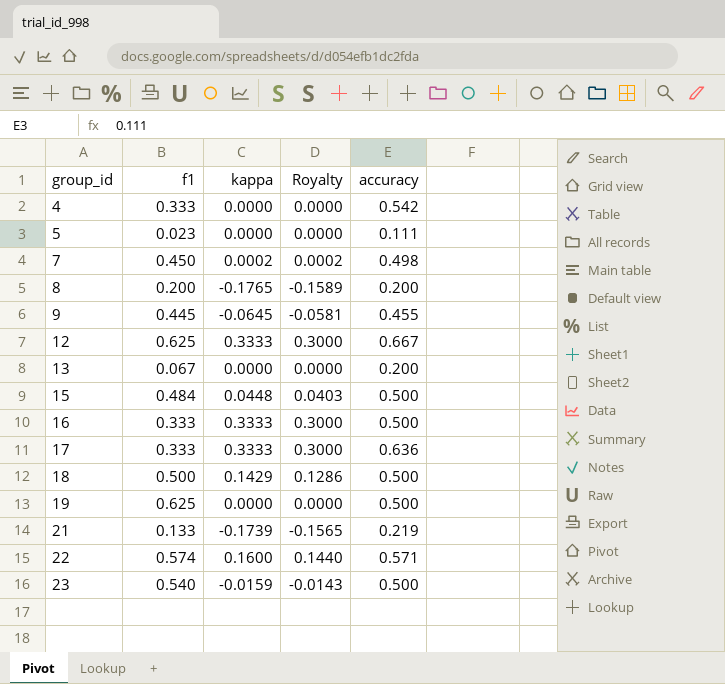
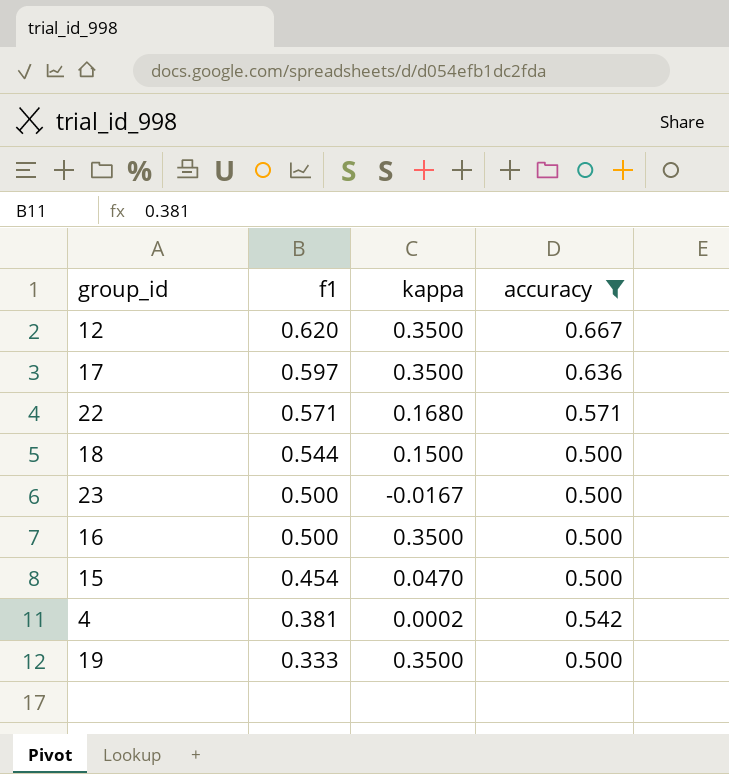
filter: none -> accuracy >= 0.500
row order: group_id ascending -> f1 descending
column Royalty | formula: [kappa] * 0.9 -> none
12 | f1: 0.625 -> 0.620
12 | kappa: 0.3333 -> 0.3500
17 | f1: 0.333 -> 0.597
17 | kappa: 0.3333 -> 0.3500
22 | f1: 0.574 -> 0.571
22 | kappa: 0.1600 -> 0.1680
18 | f1: 0.500 -> 0.544
18 | kappa: 0.1429 -> 0.1500
23 | f1: 0.540 -> 0.500
23 | kappa: -0.0159 -> -0.0167
16 | f1: 0.333 -> 0.500
16 | kappa: 0.3333 -> 0.3500
15 | f1: 0.484 -> 0.454
15 | kappa: 0.0448 -> 0.0470
4 | f1: 0.333 -> 0.381
4 | kappa: 0.0000 -> 0.0002
19 | f1: 0.625 -> 0.333
19 | kappa: 0.0000 -> 0.3500

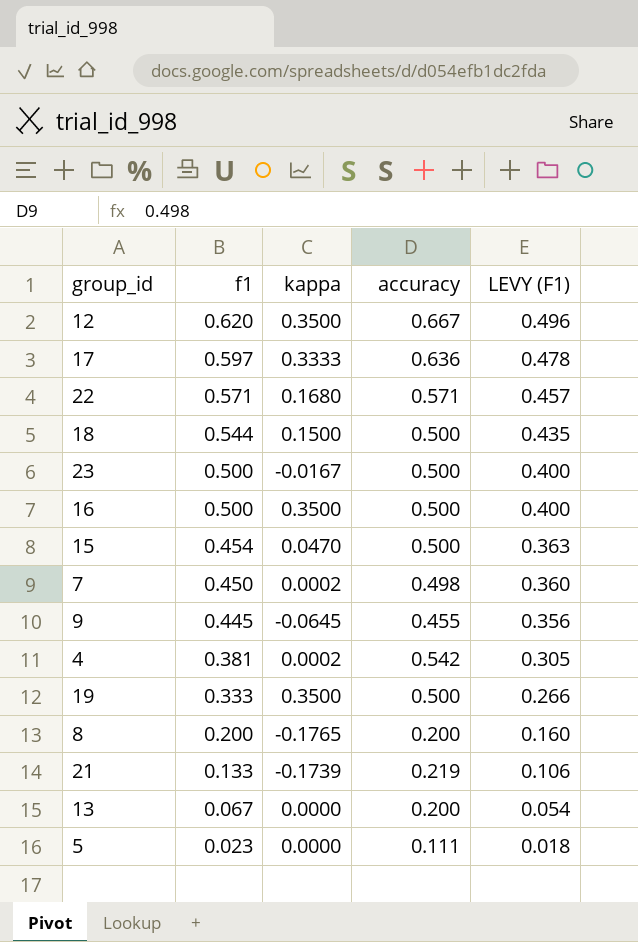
filter: accuracy >= 0.500 -> none
column LEVY (F1) | formula: none -> [f1] * 0.8
17 | kappa: 0.3500 -> 0.3333

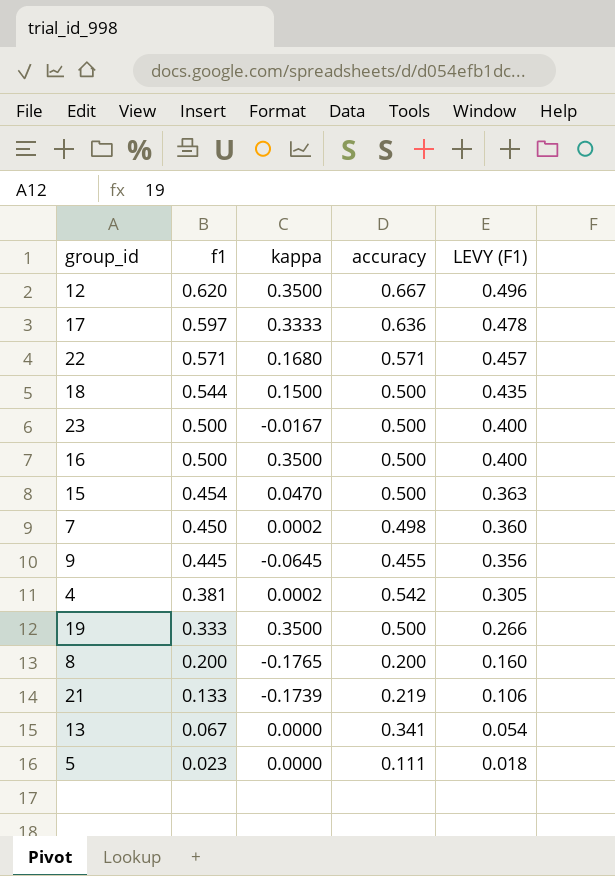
13 | accuracy: 0.200 -> 0.341

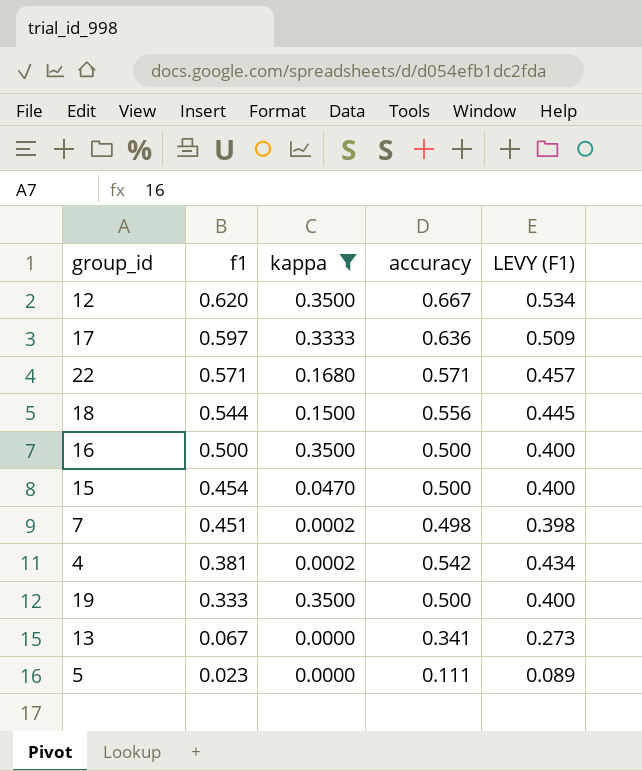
filter: none -> kappa >= 0.0000
column LEVY (F1) | formula: [f1] * 0.8 -> [accuracy] * 0.8
18 | accuracy: 0.500 -> 0.556
7 | f1: 0.450 -> 0.451

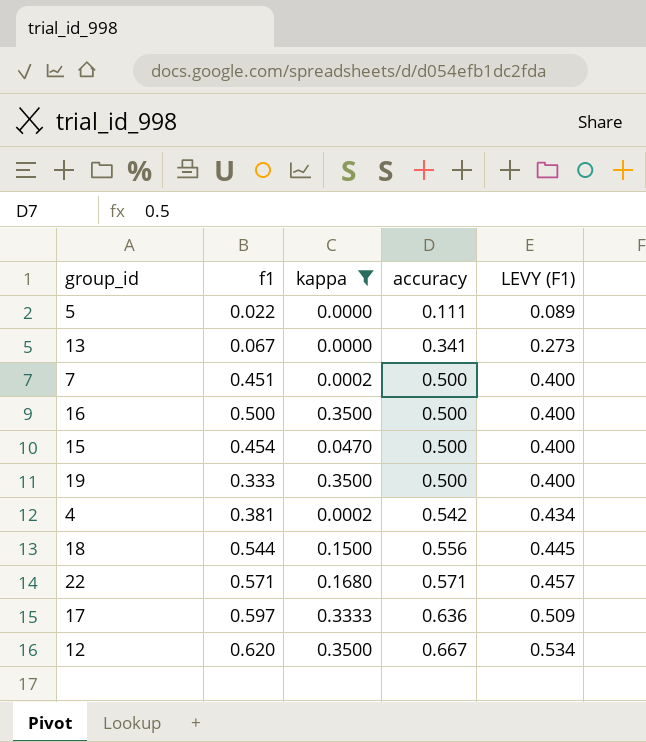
row order: f1 descending -> accuracy ascending
5 | f1: 0.023 -> 0.022
7 | accuracy: 0.498 -> 0.500
7 | LEVY (F1): 0.398 -> 0.400

